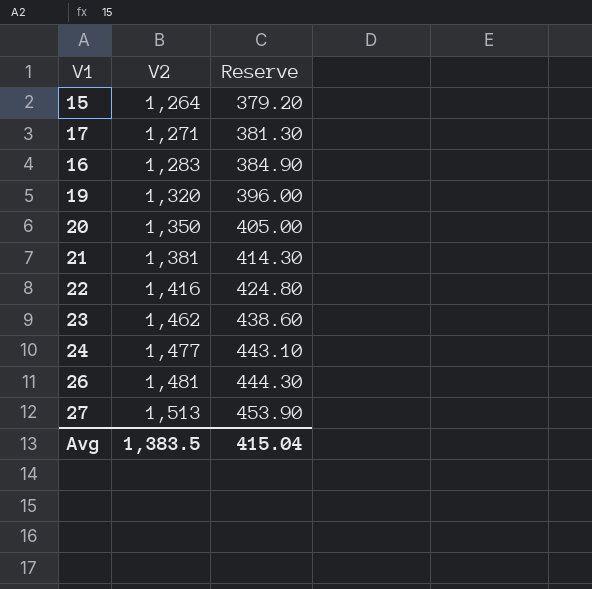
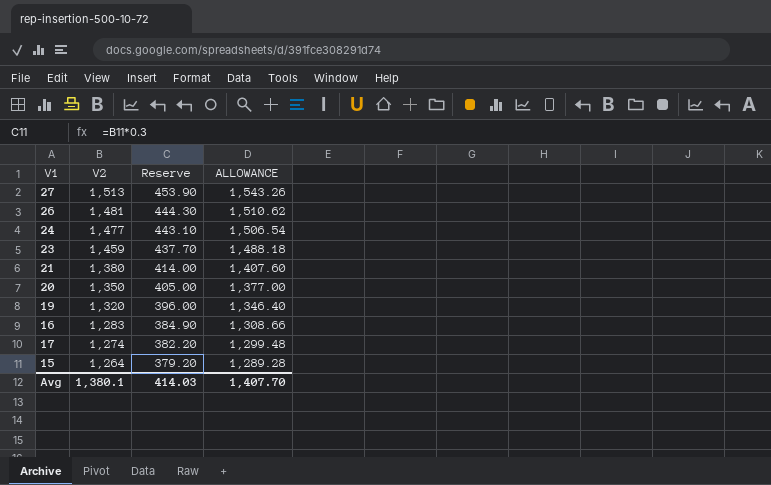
row order: V2 ascending -> V2 descending
column ALLOWANCE | formula: none -> [V2] * 1.02
row 22: 1,416 | 424.80 -> none
23 | V2: 1,462 -> 1,459
23 | Reserve: 438.60 -> 437.70
21 | V2: 1,381 -> 1,380
21 | Reserve: 414.30 -> 414.00
17 | V2: 1,271 -> 1,274
17 | Reserve: 381.30 -> 382.20
Avg | V2: 1,383.5 -> 1,380.1
Avg | Reserve: 415.04 -> 414.03

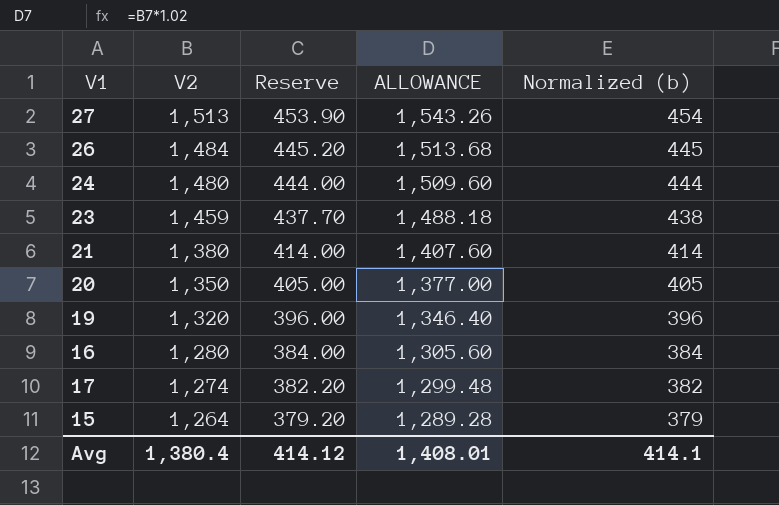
column Normalized (b) | formula: none -> [V2] * 0.3
26 | V2: 1,481 -> 1,484
26 | Reserve: 444.30 -> 445.20
26 | ALLOWANCE: 1,510.62 -> 1,513.68
24 | V2: 1,477 -> 1,480
24 | Reserve: 443.10 -> 444.00
24 | ALLOWANCE: 1,506.54 -> 1,509.60
16 | V2: 1,283 -> 1,280
16 | Reserve: 384.90 -> 384.00
16 | ALLOWANCE: 1,308.66 -> 1,305.60
Avg | V2: 1,380.1 -> 1,380.4
Avg | Reserve: 414.03 -> 414.12
Avg | ALLOWANCE: 1,407.70 -> 1,408.01

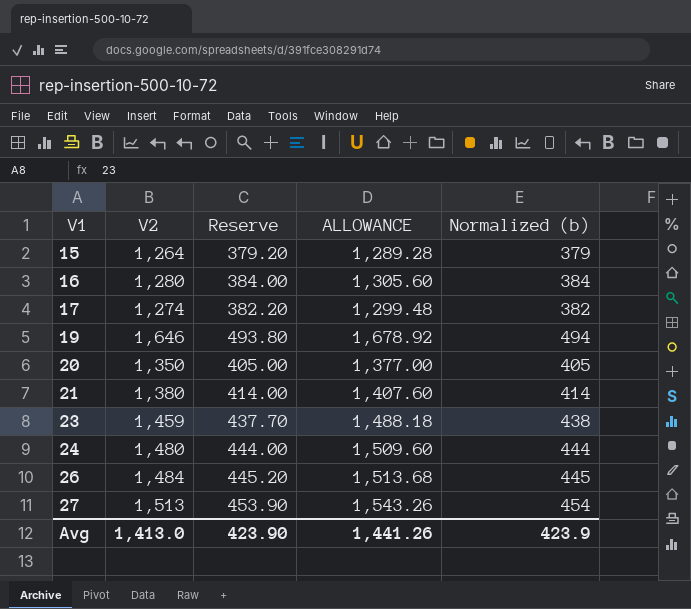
row order: V2 descending -> V1 ascending
19 | V2: 1,320 -> 1,646
19 | Reserve: 396.00 -> 493.80
19 | ALLOWANCE: 1,346.40 -> 1,678.92
19 | Normalized (b): 396 -> 494
Avg | V2: 1,380.4 -> 1,413.0
Avg | Reserve: 414.12 -> 423.90
Avg | ALLOWANCE: 1,408.01 -> 1,441.26
Avg | Normalized (b): 414.1 -> 423.9

